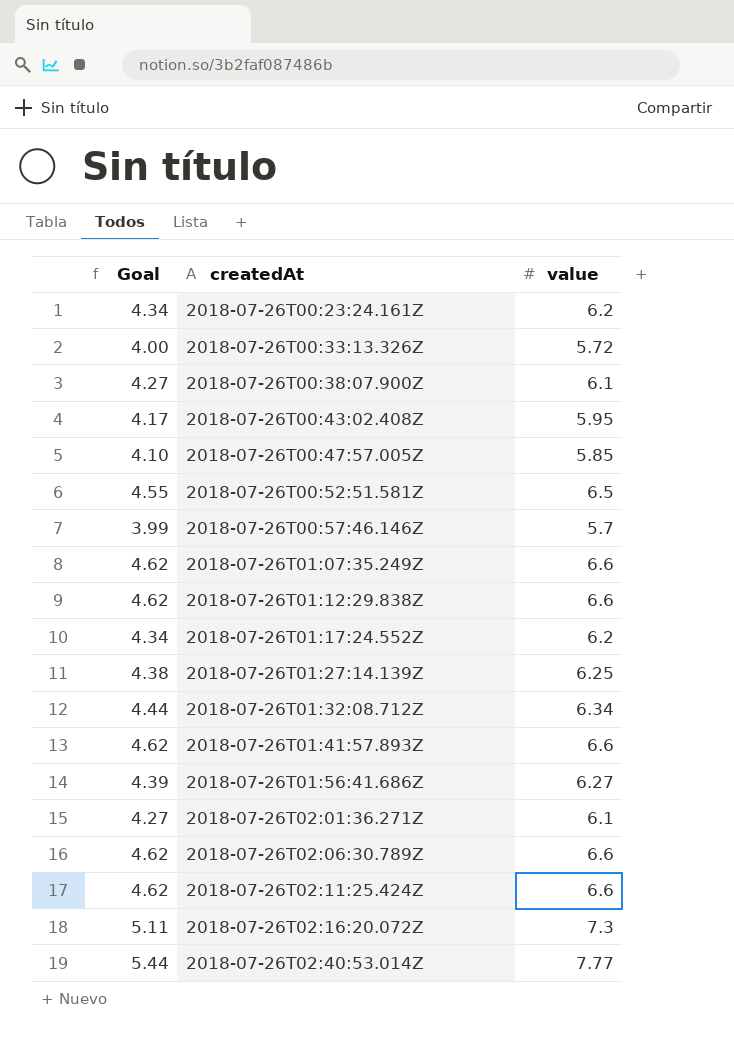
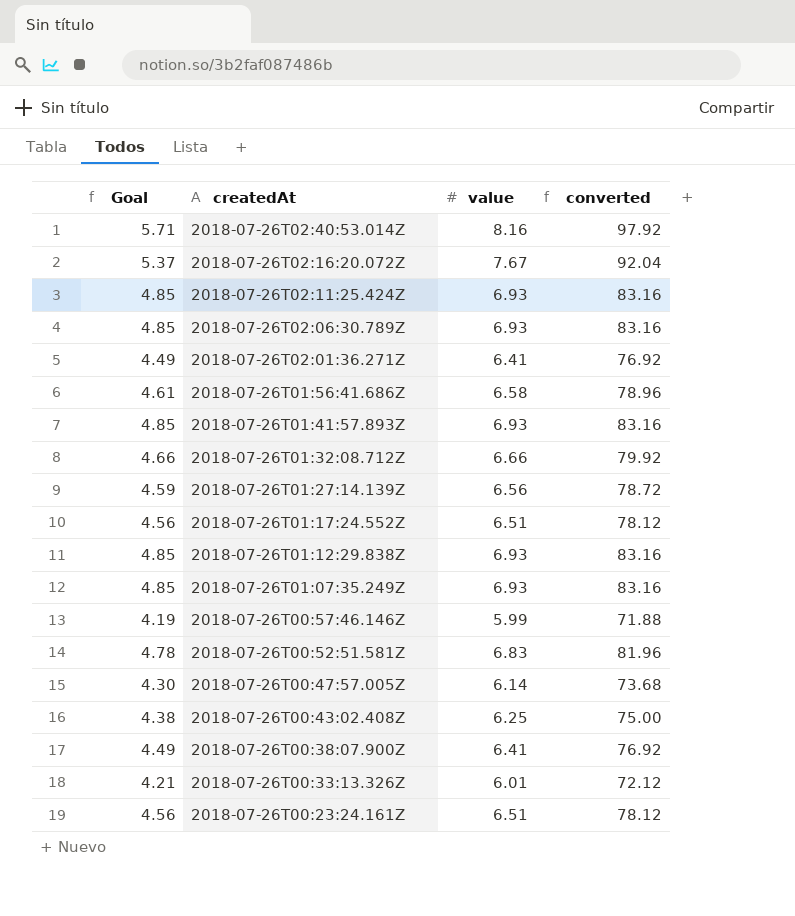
row order: createdAt ascending -> createdAt descending
column converted | formula: none -> [value] * 12
2018-07-26T02:40:53.014Z | Goal: 5.44 -> 5.71
2018-07-26T02:40:53.014Z | value: 7.77 -> 8.16
2018-07-26T02:16:20.072Z | Goal: 5.11 -> 5.37
2018-07-26T02:16:20.072Z | value: 7.3 -> 7.67
2018-07-26T02:11:25.424Z | Goal: 4.62 -> 4.85
2018-07-26T02:11:25.424Z | value: 6.6 -> 6.93
2018-07-26T02:06:30.789Z | Goal: 4.62 -> 4.85
2018-07-26T02:06:30.789Z | value: 6.6 -> 6.93
2018-07-26T02:01:36.271Z | Goal: 4.27 -> 4.49
2018-07-26T02:01:36.271Z | value: 6.1 -> 6.41
2018-07-26T01:56:41.686Z | Goal: 4.39 -> 4.61
2018-07-26T01:56:41.686Z | value: 6.27 -> 6.58
2018-07-26T01:41:57.893Z | Goal: 4.62 -> 4.85
2018-07-26T01:41:57.893Z | value: 6.6 -> 6.93
2018-07-26T01:32:08.712Z | Goal: 4.44 -> 4.66
2018-07-26T01:32:08.712Z | value: 6.34 -> 6.66
2018-07-26T01:27:14.139Z | Goal: 4.38 -> 4.59
2018-07-26T01:27:14.139Z | value: 6.25 -> 6.56
2018-07-26T01:17:24.552Z | Goal: 4.34 -> 4.56
2018-07-26T01:17:24.552Z | value: 6.2 -> 6.51
2018-07-26T01:12:29.838Z | Goal: 4.62 -> 4.85
2018-07-26T01:12:29.838Z | value: 6.6 -> 6.93
2018-07-26T01:07:35.249Z | Goal: 4.62 -> 4.85
2018-07-26T01:07:35.249Z | value: 6.6 -> 6.93
2018-07-26T00:57:46.146Z | Goal: 3.99 -> 4.19
2018-07-26T00:57:46.146Z | value: 5.7 -> 5.99
2018-07-26T00:52:51.581Z | Goal: 4.55 -> 4.78
2018-07-26T00:52:51.581Z | value: 6.5 -> 6.83
2018-07-26T00:47:57.005Z | Goal: 4.10 -> 4.30
2018-07-26T00:47:57.005Z | value: 5.85 -> 6.14
2018-07-26T00:43:02.408Z | Goal: 4.17 -> 4.38
2018-07-26T00:43:02.408Z | value: 5.95 -> 6.25
2018-07-26T00:38:07.900Z | Goal: 4.27 -> 4.49
2018-07-26T00:38:07.900Z | value: 6.1 -> 6.41
2018-07-26T00:33:13.326Z | Goal: 4.00 -> 4.21
2018-07-26T00:33:13.326Z | value: 5.72 -> 6.01
2018-07-26T00:23:24.161Z | Goal: 4.34 -> 4.56
2018-07-26T00:23:24.161Z | value: 6.2 -> 6.51

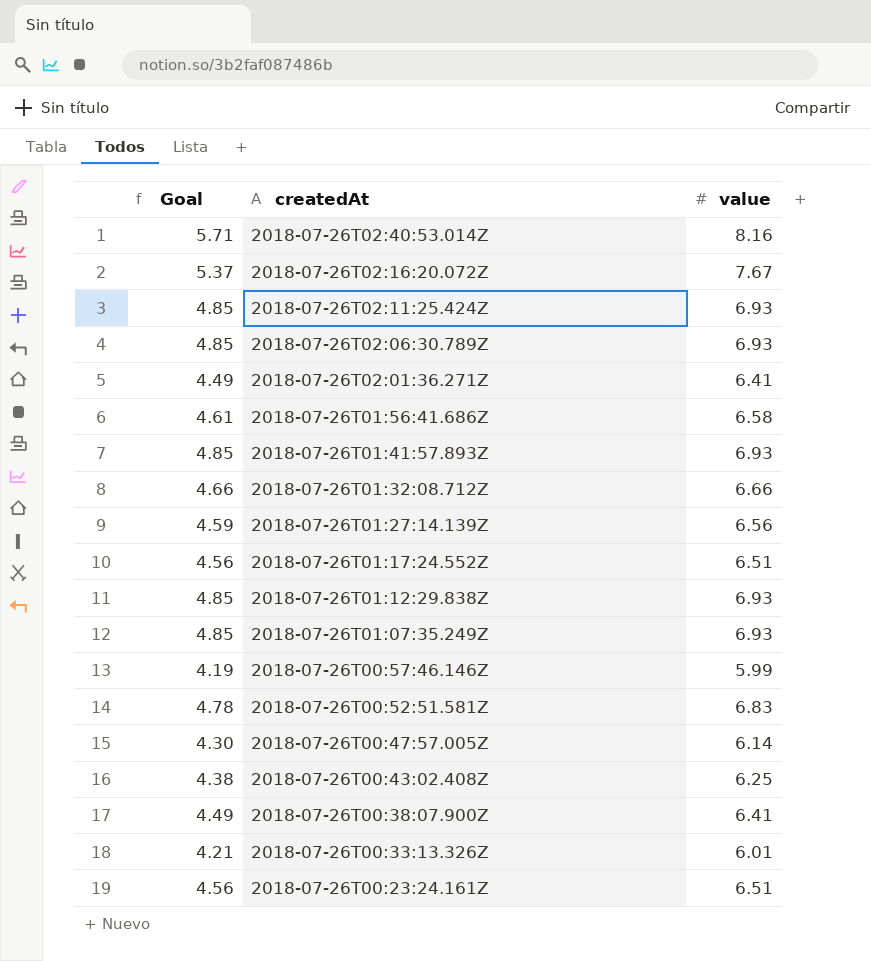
column converted | formula: [value] * 12 -> none

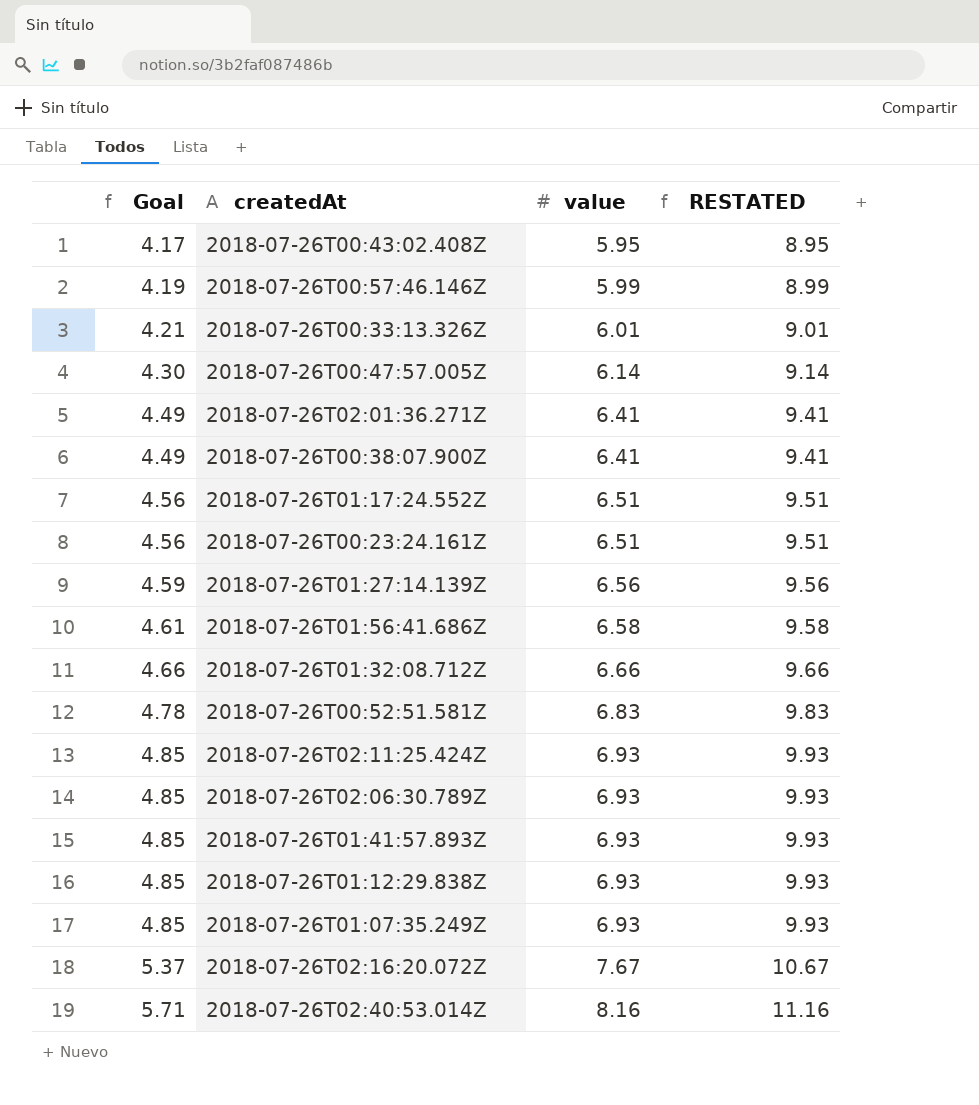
row order: createdAt descending -> Goal ascending
column RESTATED | formula: none -> [value] + 3
2018-07-26T00:43:02.408Z | Goal: 4.38 -> 4.17
2018-07-26T00:43:02.408Z | value: 6.25 -> 5.95

